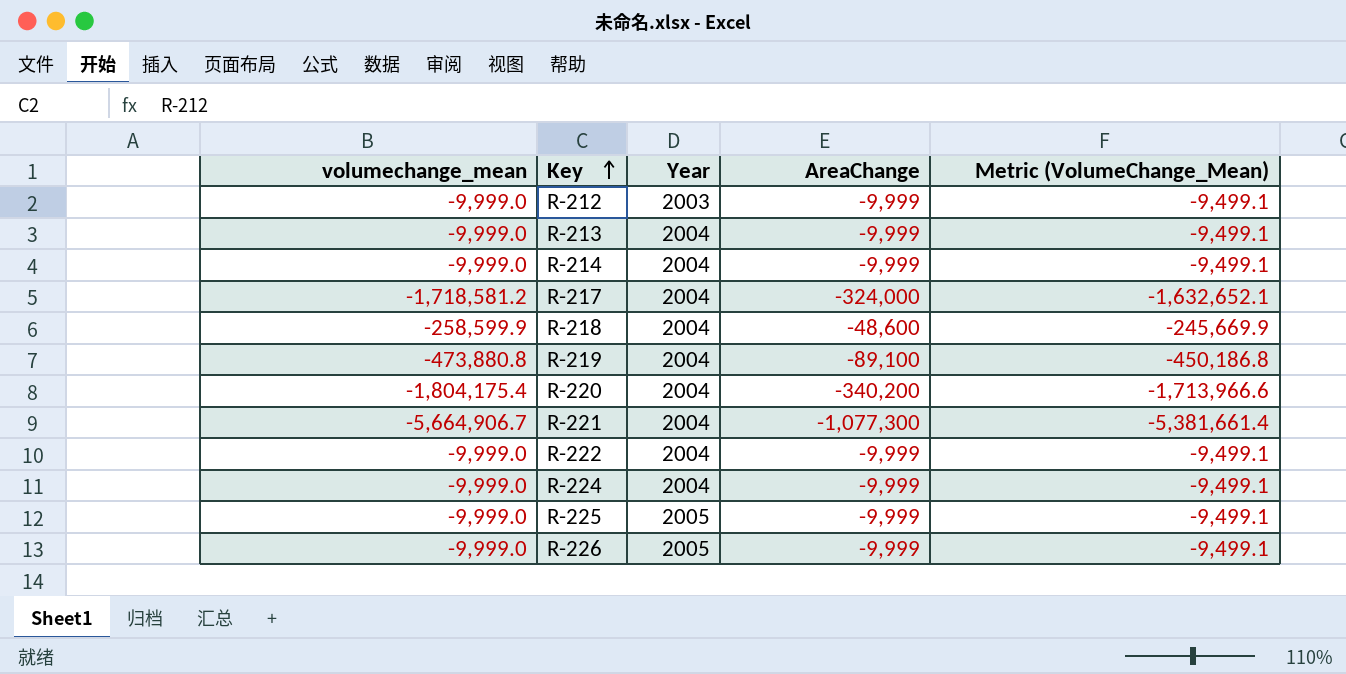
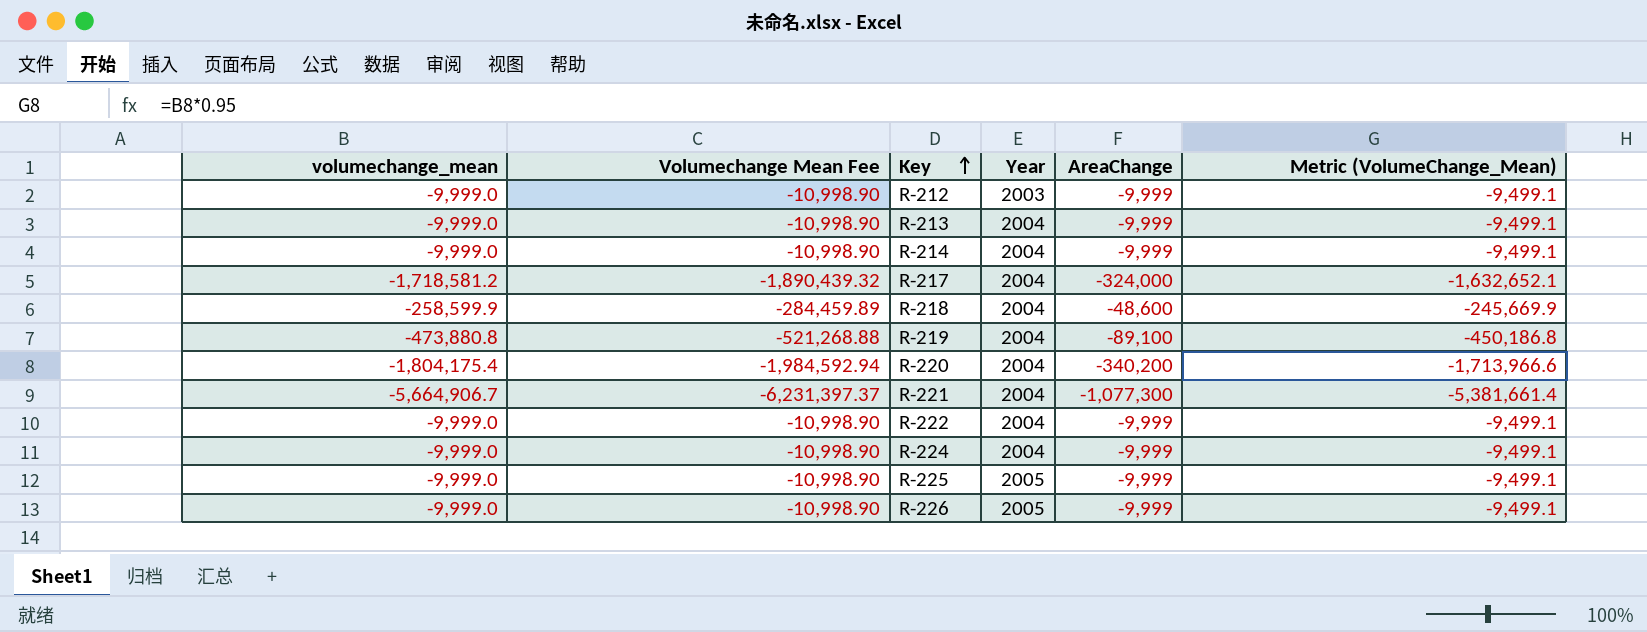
column Volumechange Mean Fee | formula: none -> [volumechange_mean] * 1.1

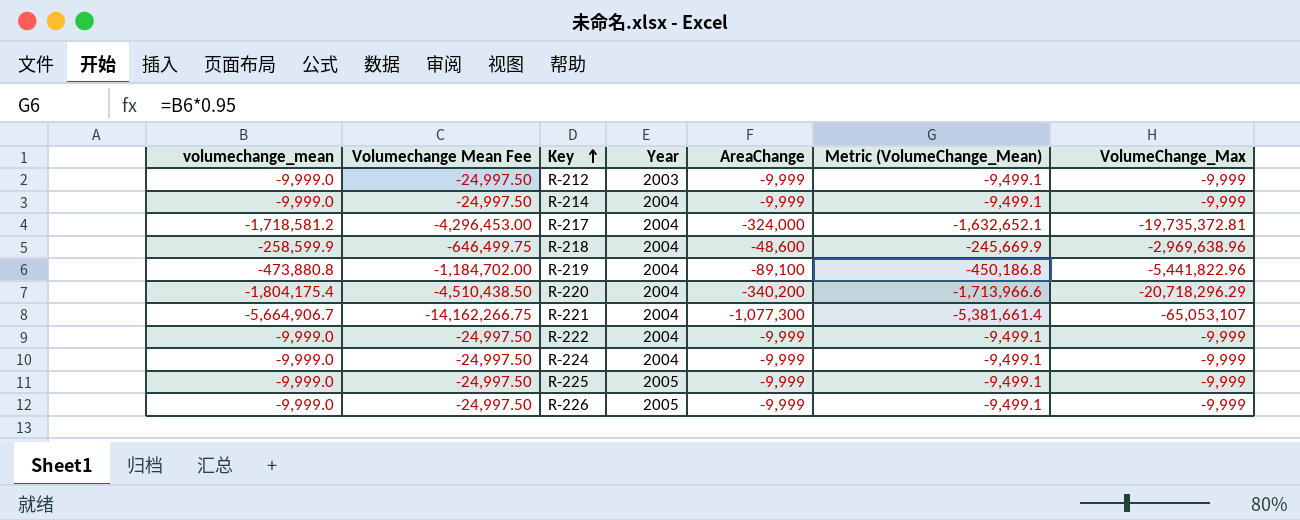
column Volumechange Mean Fee | formula: [volumechange_mean] * 1.1 -> [volumechange_mean] * 2.5
column VolumeChange_Max | position: none -> 7
row R-213: -9,999.0 | -10,998.90 | 2004 | -9,999 | -9,499.1 -> none

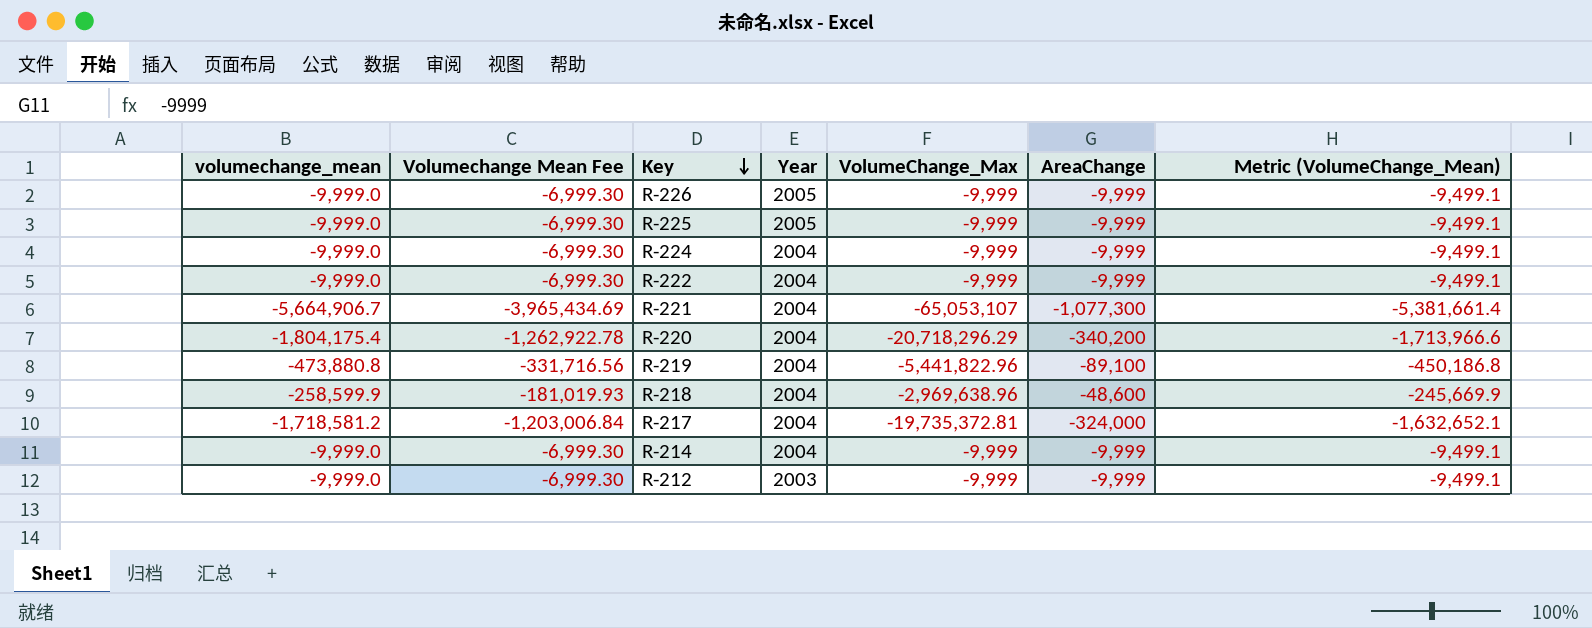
row order: Key ascending -> Key descending
column Volumechange Mean Fee | formula: [volumechange_mean] * 2.5 -> [volumechange_mean] * 0.7
column VolumeChange_Max | position: 7 -> 5

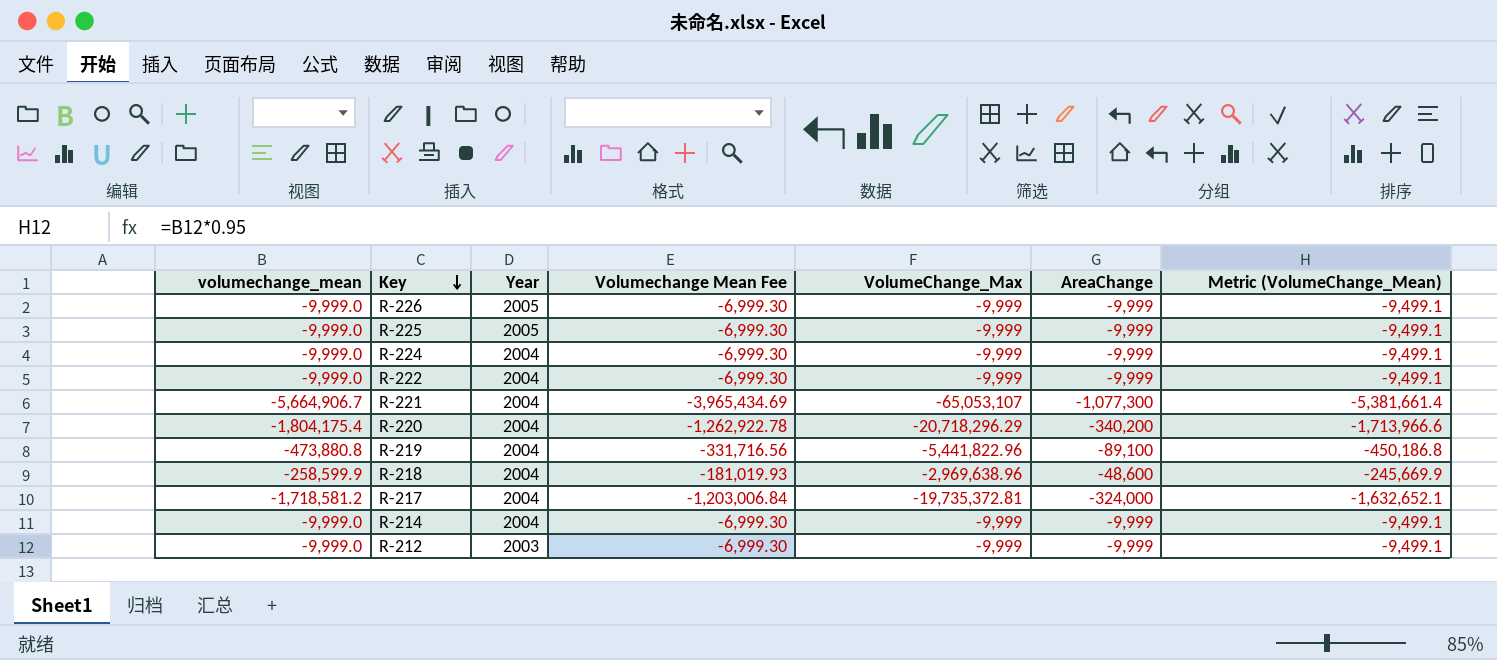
column Volumechange Mean Fee | position: 2 -> 4

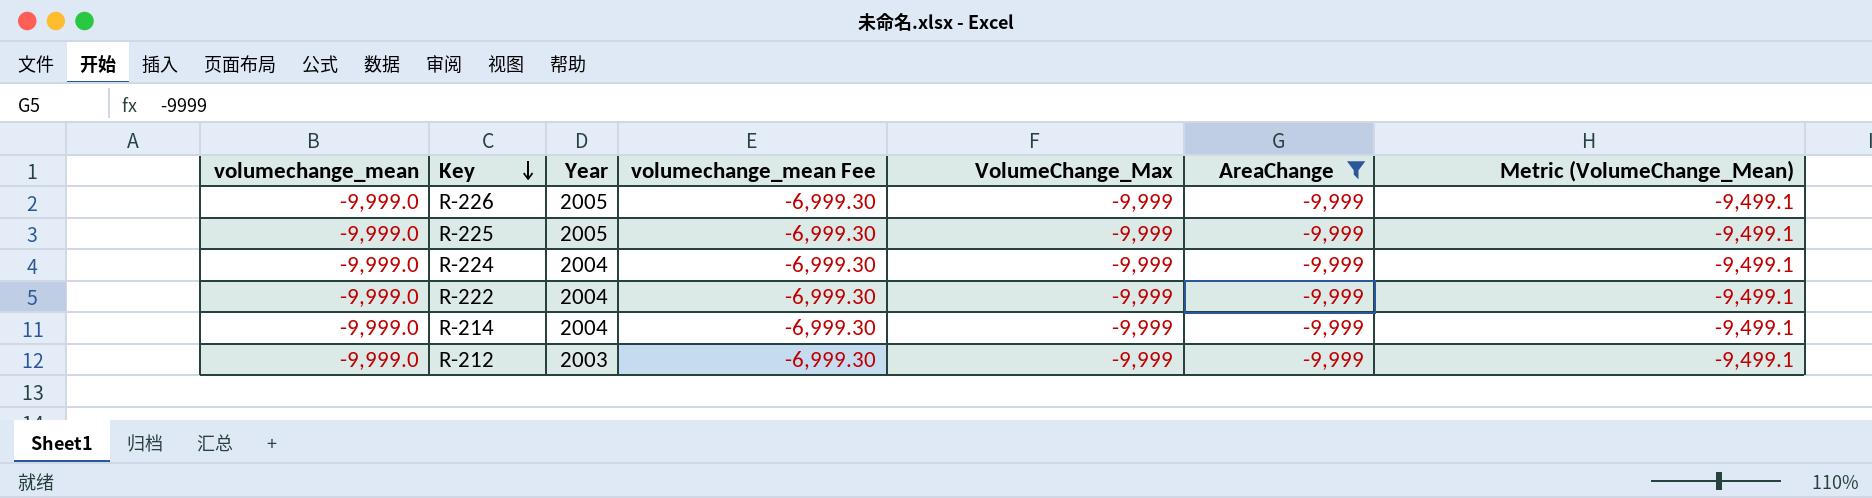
filter: none -> AreaChange = -9,999
column name: Volumechange Mean Fee -> volumechange_mean Fee

